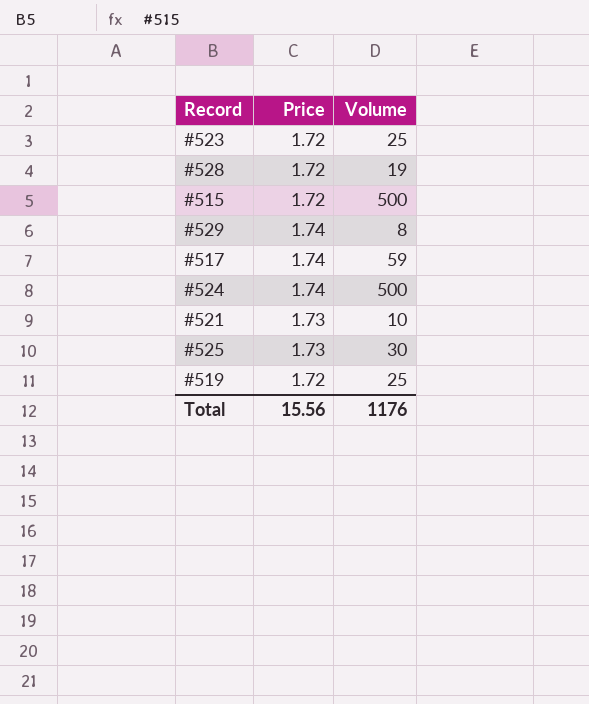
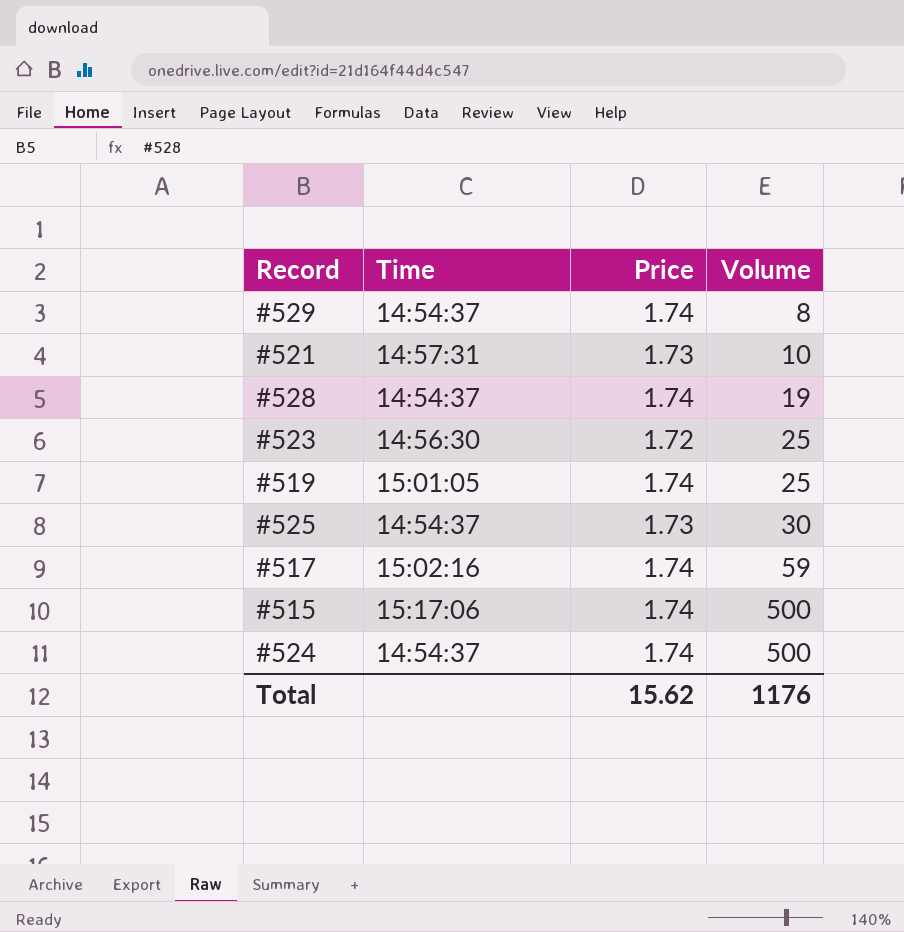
row order: none -> Volume ascending
column Time | position: none -> 2
#528 | Price: 1.72 -> 1.74
#519 | Price: 1.72 -> 1.74
#515 | Price: 1.72 -> 1.74
Total | Price: 15.56 -> 15.62

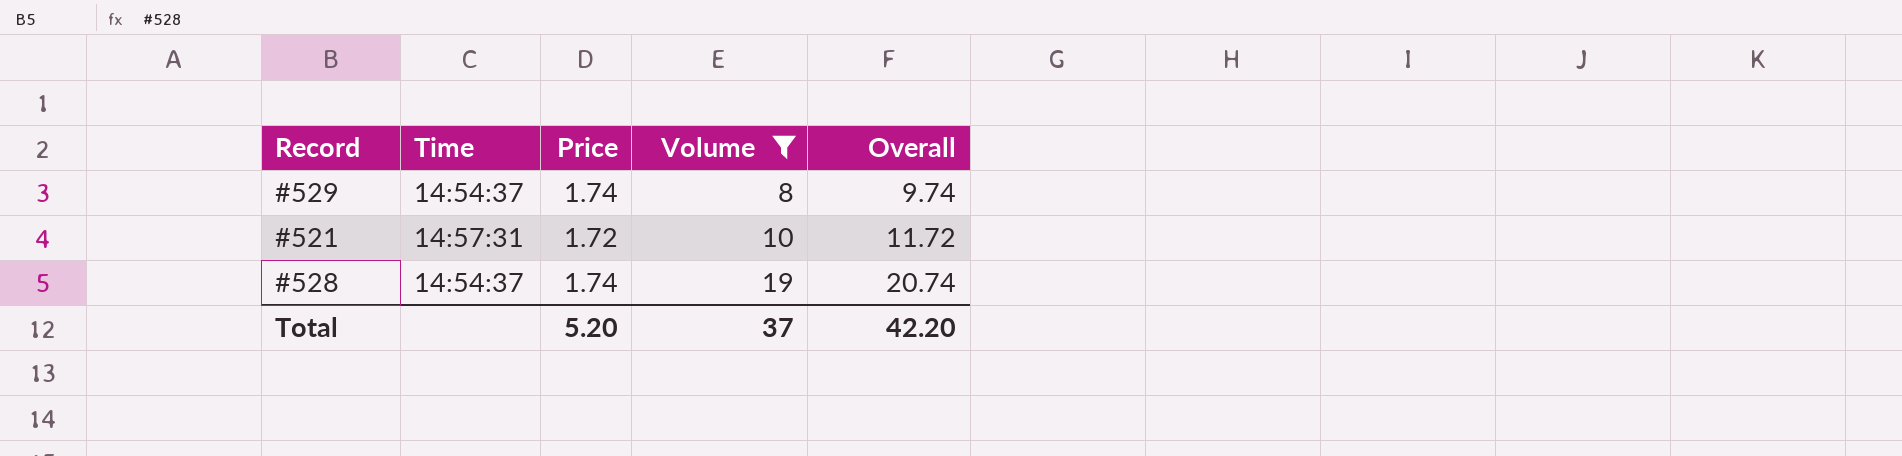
filter: none -> Volume <= 19
column Overall | formula: none -> [Price] + [Volume]
#521 | Price: 1.73 -> 1.72
Total | Price: 15.62 -> 5.20
Total | Volume: 1176 -> 37

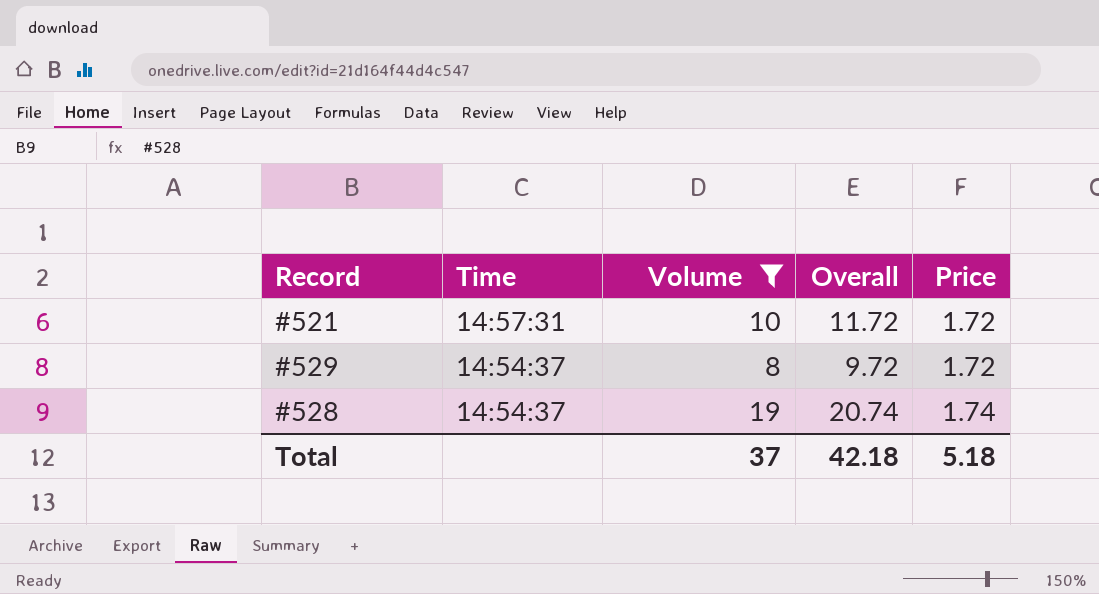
row order: Volume ascending -> Time descending
column Price | position: 3 -> 5
#529 | Overall: 9.74 -> 9.72
#529 | Price: 1.74 -> 1.72
Total | Overall: 42.20 -> 42.18
Total | Price: 5.20 -> 5.18

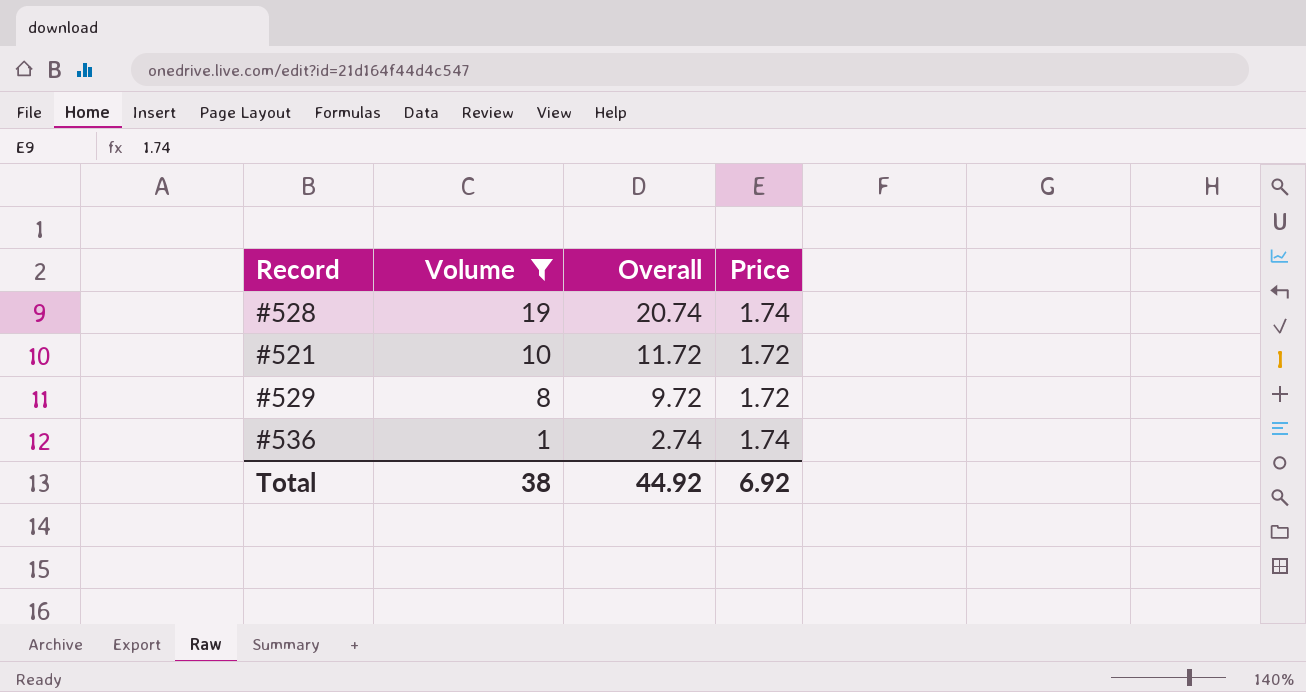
row order: Time descending -> Volume descending
column Time | position: 2 -> none
row #536: none -> 1 | 2.74 | 1.74
Total | Volume: 37 -> 38
Total | Overall: 42.18 -> 44.92
Total | Price: 5.18 -> 6.92

